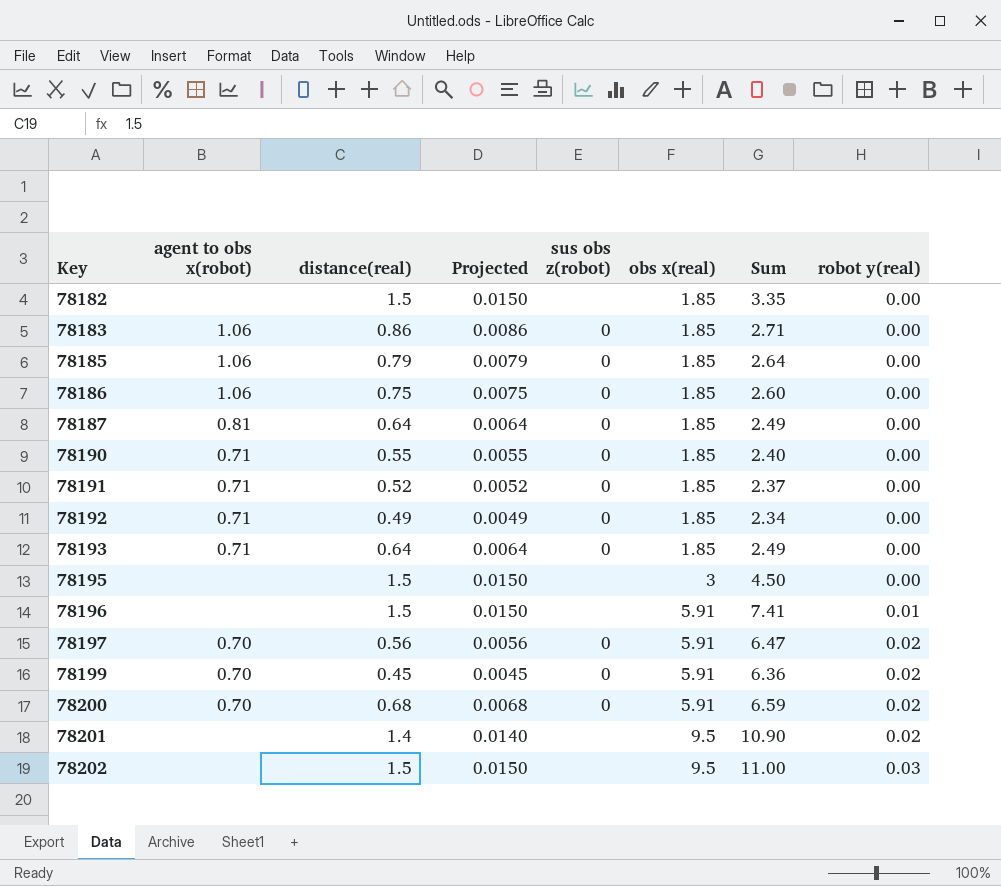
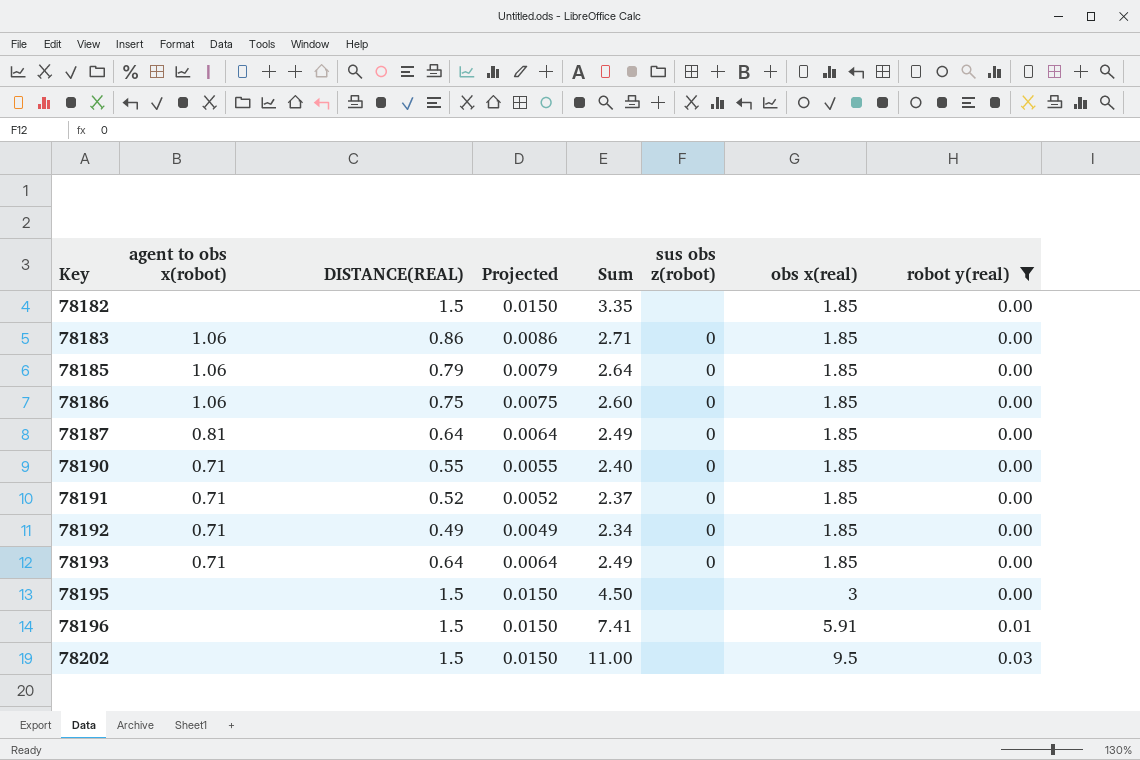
filter: none -> robot y(real) != 0.02
column name: distance(real) -> DISTANCE(REAL)
column Sum | position: 7 -> 5

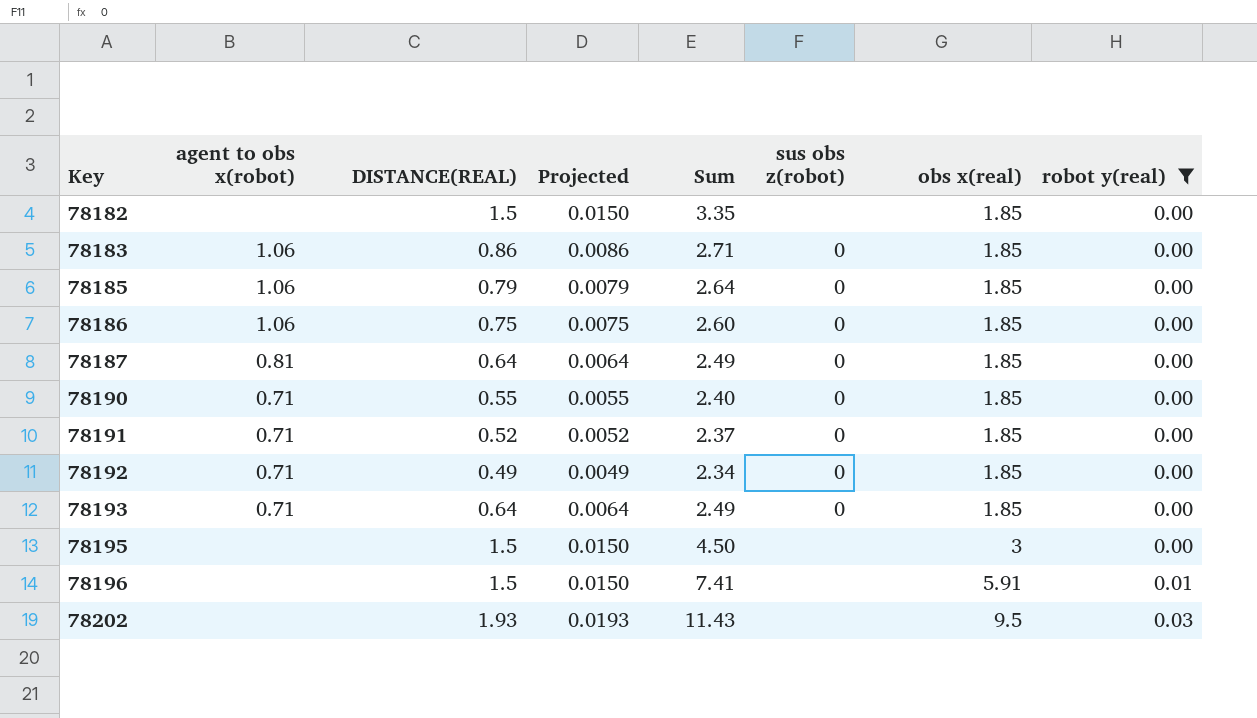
78202 | DISTANCE(REAL): 1.5 -> 1.93
78202 | Projected: 0.0150 -> 0.0193
78202 | Sum: 11.00 -> 11.43

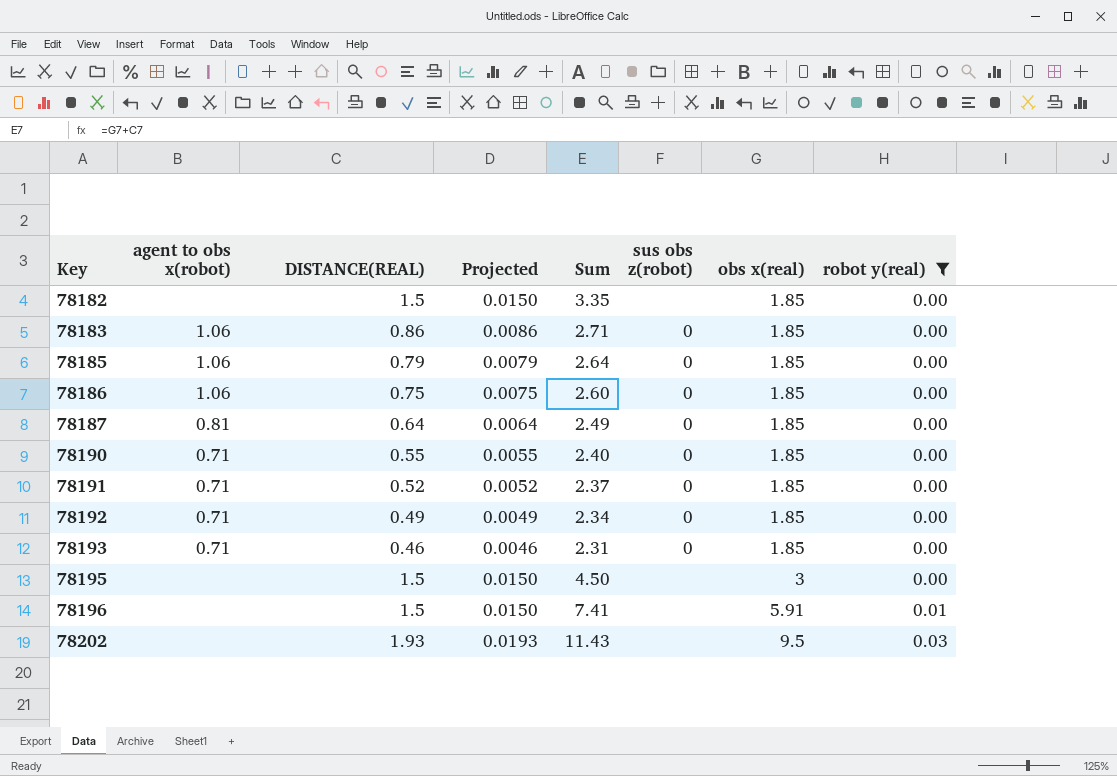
78193 | DISTANCE(REAL): 0.64 -> 0.46
78193 | Projected: 0.0064 -> 0.0046
78193 | Sum: 2.49 -> 2.31

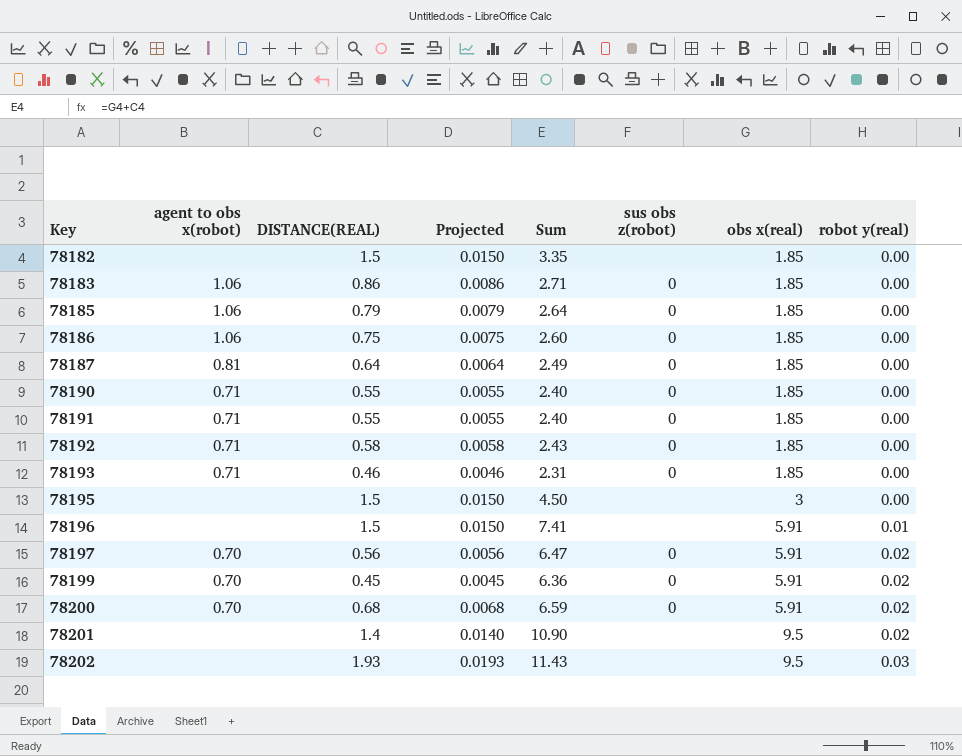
filter: robot y(real) != 0.02 -> none
78191 | DISTANCE(REAL): 0.52 -> 0.55
78191 | Projected: 0.0052 -> 0.0055
78191 | Sum: 2.37 -> 2.40
78192 | DISTANCE(REAL): 0.49 -> 0.58
78192 | Projected: 0.0049 -> 0.0058
78192 | Sum: 2.34 -> 2.43

